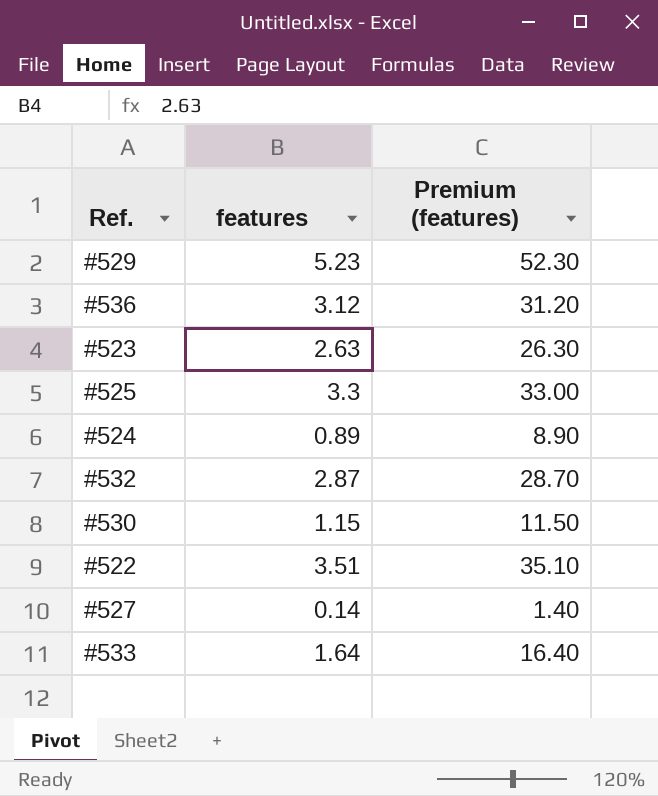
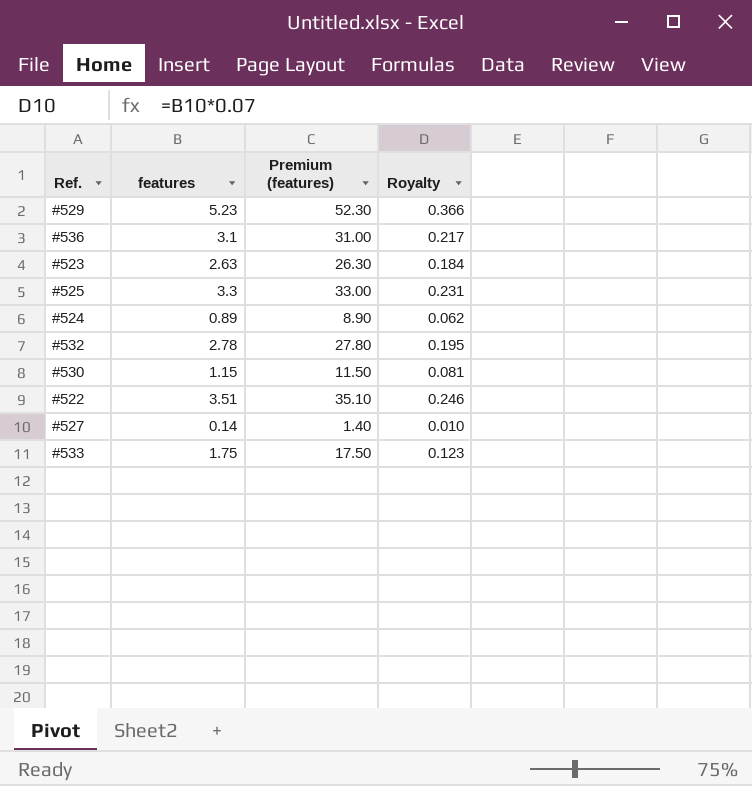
column Royalty | formula: none -> [features] * 0.07
#536 | features: 3.12 -> 3.1
#536 | Premium (features): 31.20 -> 31.00
#532 | features: 2.87 -> 2.78
#532 | Premium (features): 28.70 -> 27.80
#533 | features: 1.64 -> 1.75
#533 | Premium (features): 16.40 -> 17.50

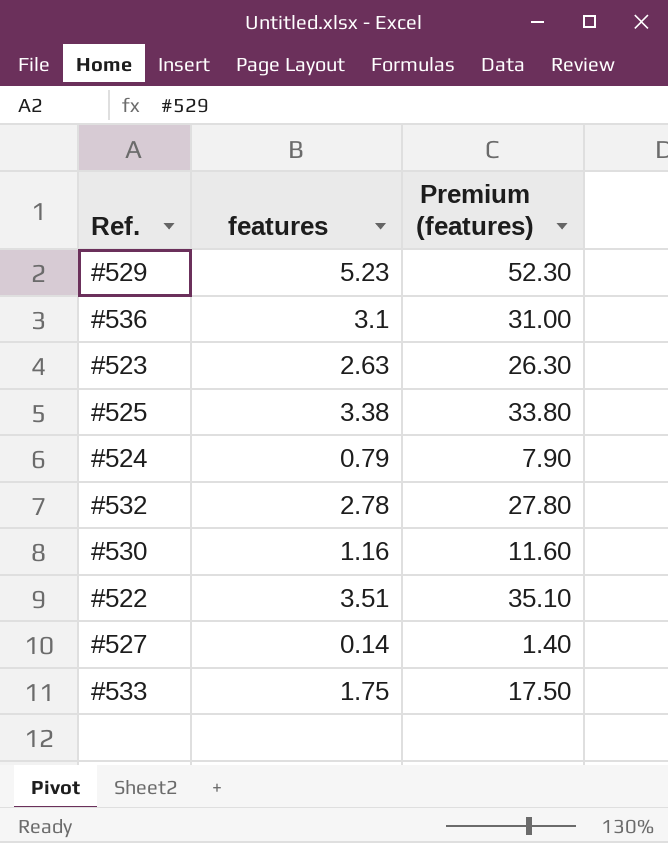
column Royalty | formula: [features] * 0.07 -> none
#525 | features: 3.3 -> 3.38
#525 | Premium (features): 33.00 -> 33.80
#524 | features: 0.89 -> 0.79
#524 | Premium (features): 8.90 -> 7.90
#530 | features: 1.15 -> 1.16
#530 | Premium (features): 11.50 -> 11.60

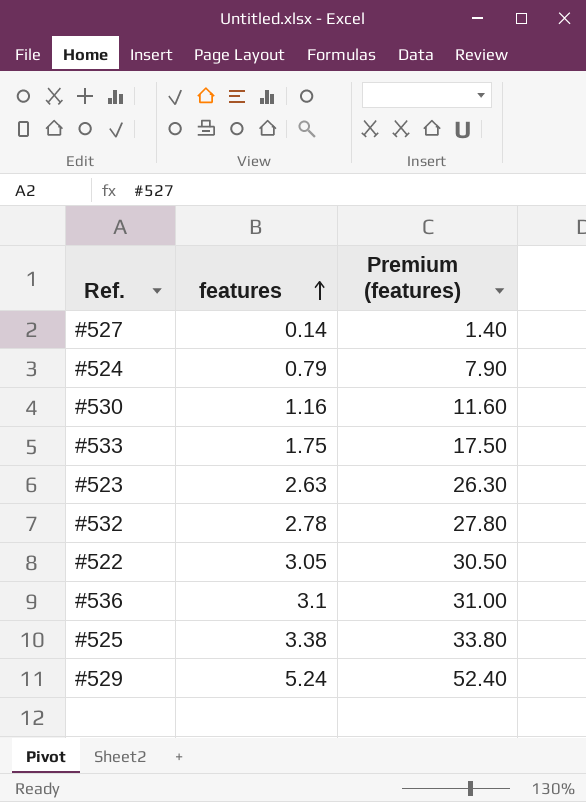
row order: none -> features ascending
#522 | features: 3.51 -> 3.05
#522 | Premium (features): 35.10 -> 30.50
#529 | features: 5.23 -> 5.24
#529 | Premium (features): 52.30 -> 52.40

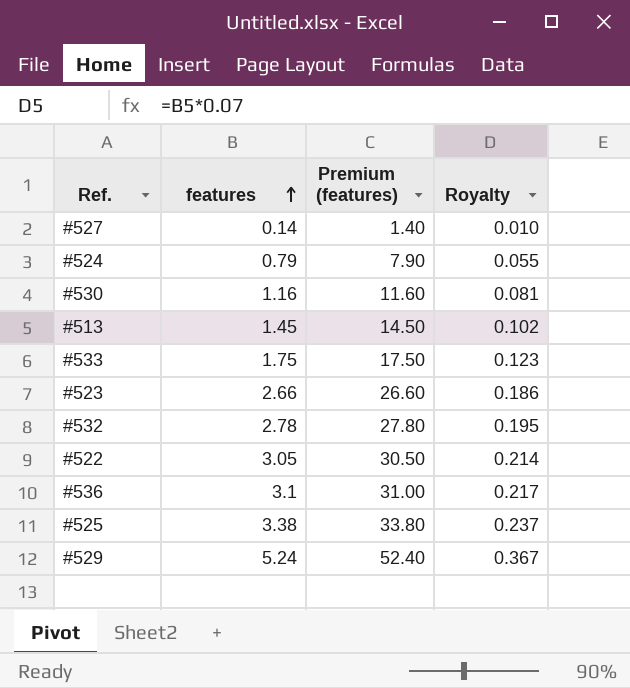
column Royalty | formula: none -> [features] * 0.07
row #513: none -> 1.45 | 14.50 | 0.102
#523 | features: 2.63 -> 2.66
#523 | Premium (features): 26.30 -> 26.60

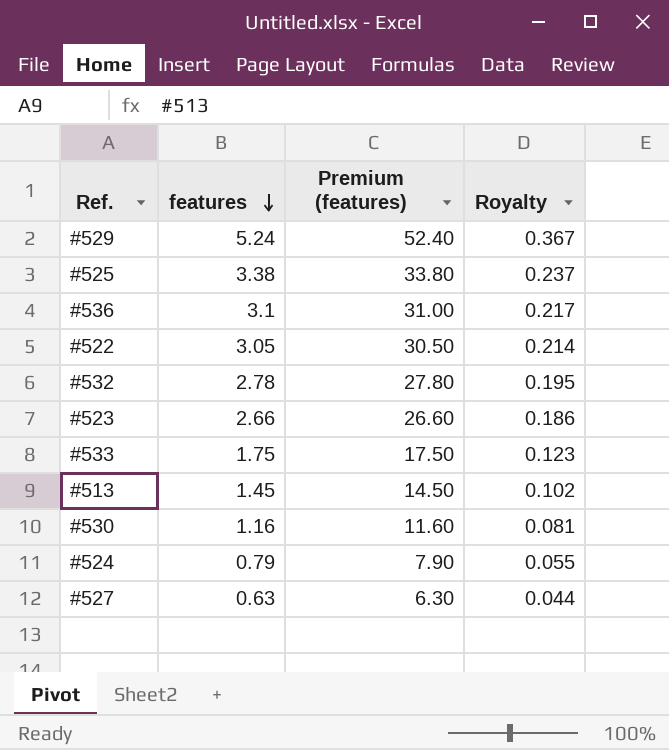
row order: features ascending -> features descending
#527 | features: 0.14 -> 0.63
#527 | Premium (features): 1.40 -> 6.30
#527 | Royalty: 0.010 -> 0.044

